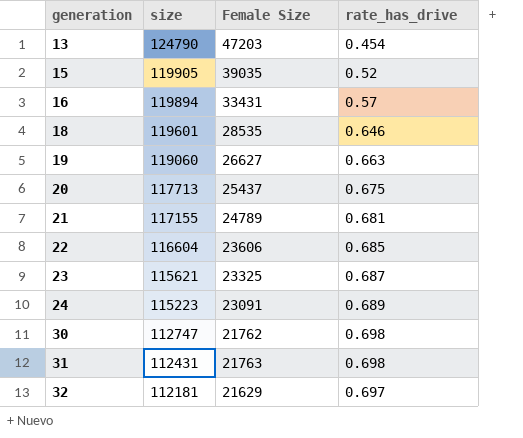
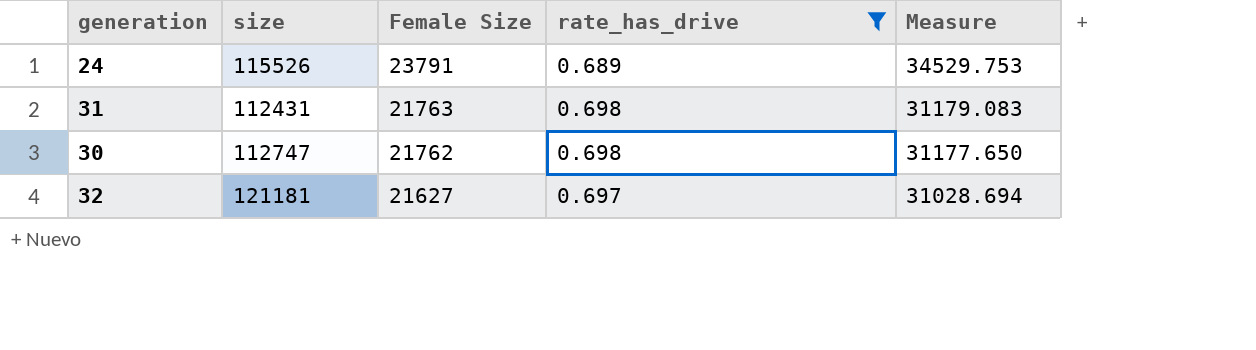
filter: none -> rate_has_drive >= 0.689
row order: generation ascending -> Female Size descending
column Measure | formula: none -> [Female Size] / [rate_has_drive]
24 | size: 115223 -> 115526
24 | Female Size: 23091 -> 23791
32 | size: 112181 -> 121181
32 | Female Size: 21629 -> 21627

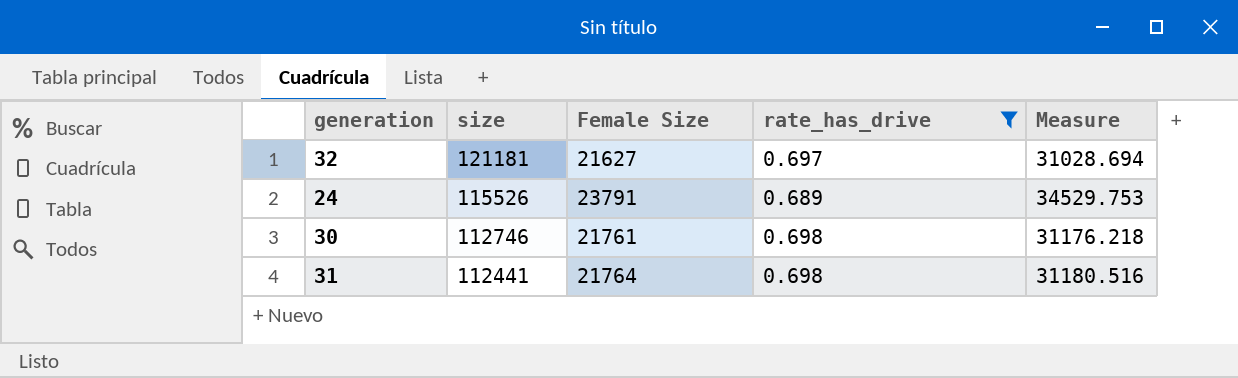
row order: Female Size descending -> size descending
30 | size: 112747 -> 112746
30 | Female Size: 21762 -> 21761
30 | Measure: 31177.650 -> 31176.218
31 | size: 112431 -> 112441
31 | Female Size: 21763 -> 21764
31 | Measure: 31179.083 -> 31180.516

